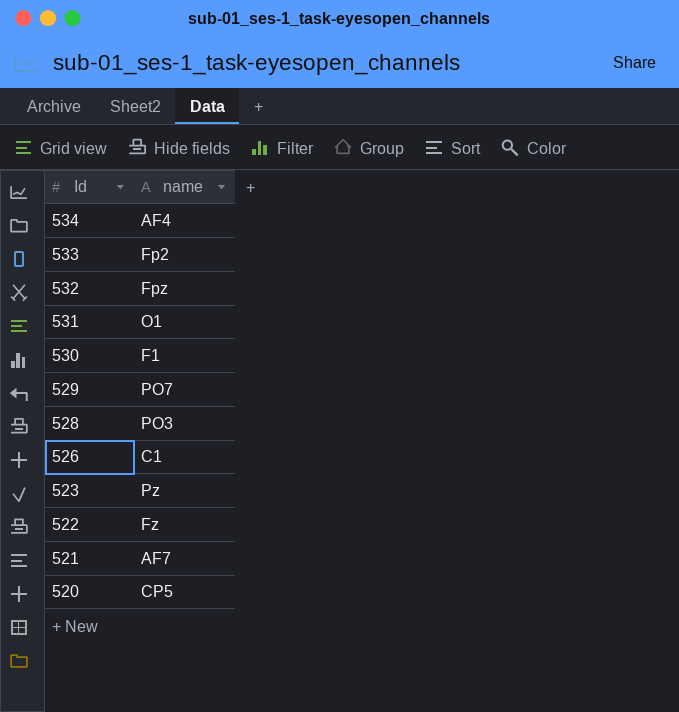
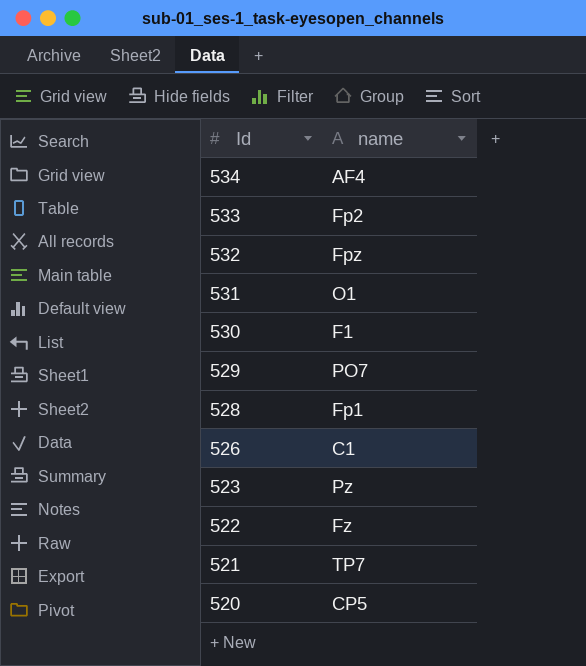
528 | name: PO3 -> Fp1
521 | name: AF7 -> TP7

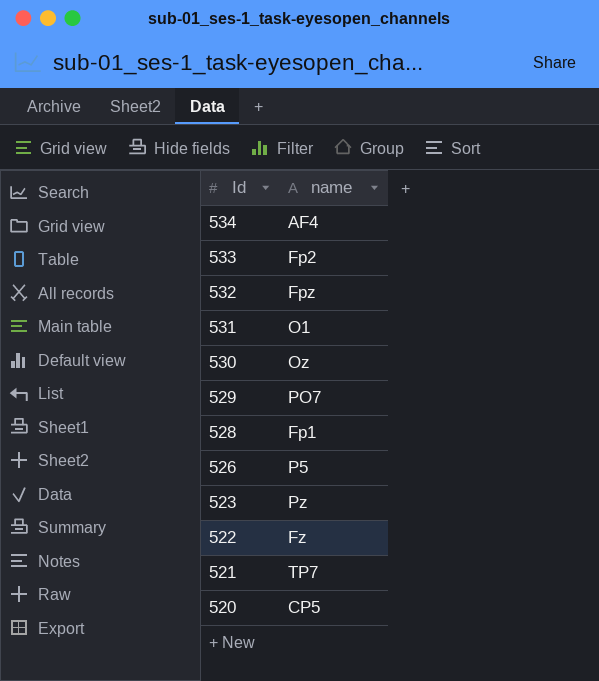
530 | name: F1 -> Oz
526 | name: C1 -> P5

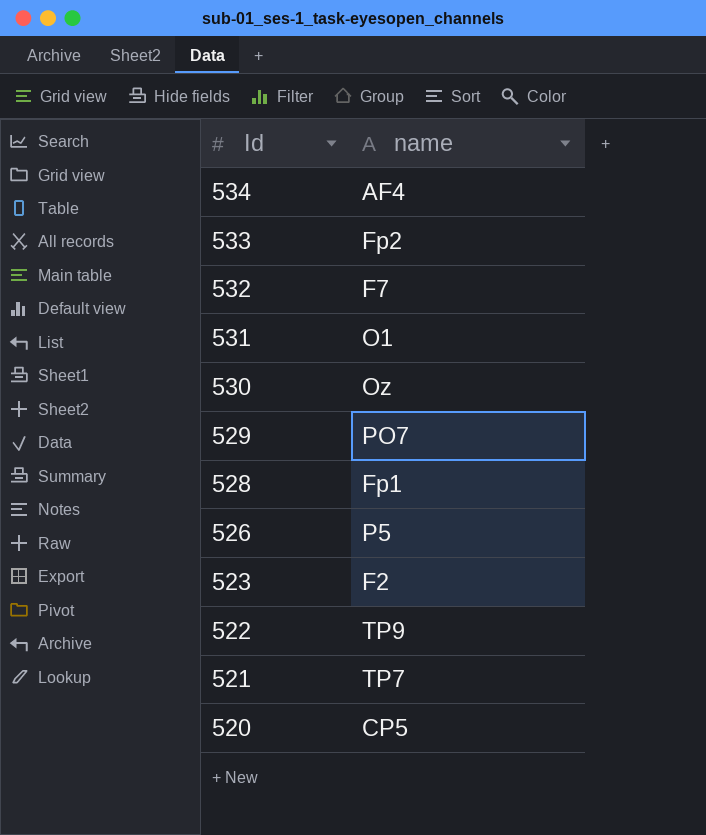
532 | name: Fpz -> F7
523 | name: Pz -> F2
522 | name: Fz -> TP9

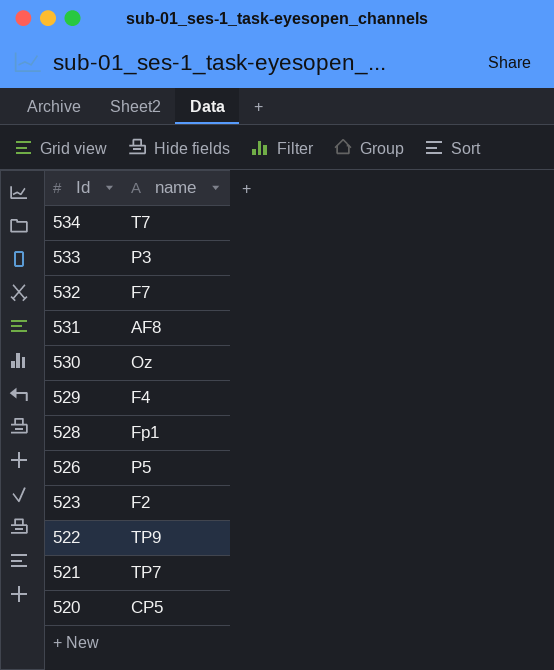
534 | name: AF4 -> T7
533 | name: Fp2 -> P3
531 | name: O1 -> AF8
529 | name: PO7 -> F4

